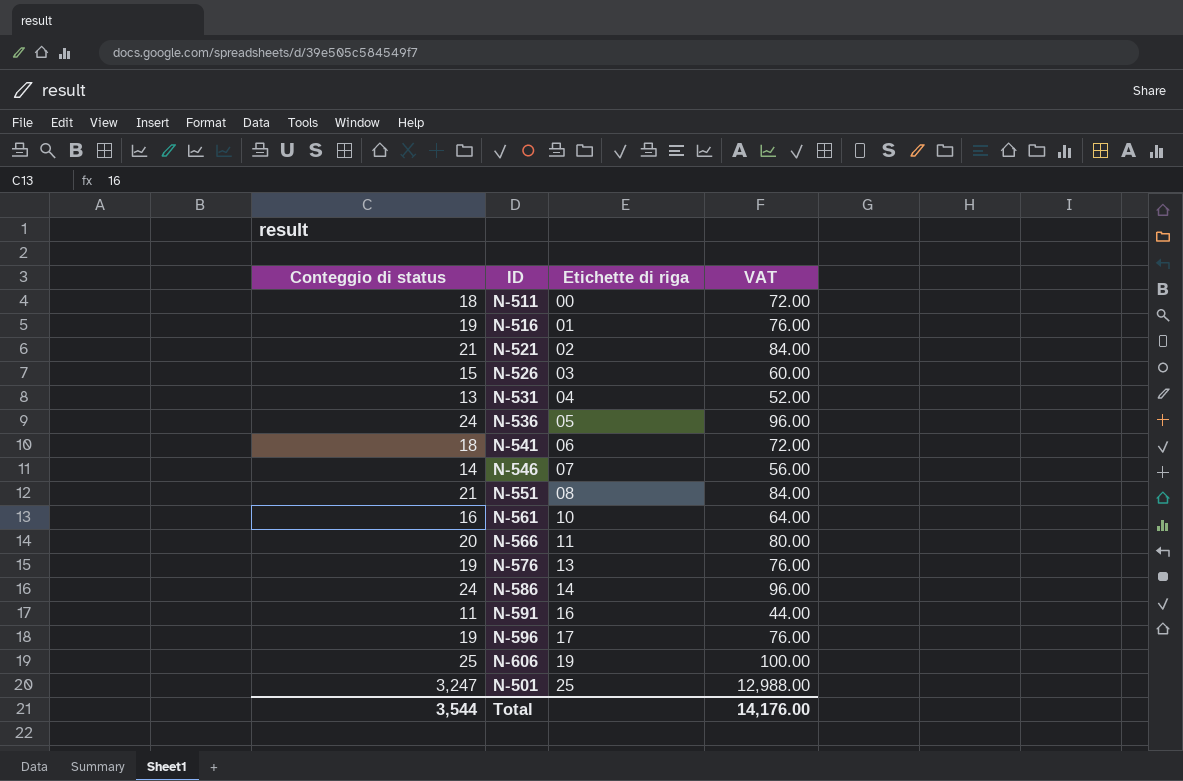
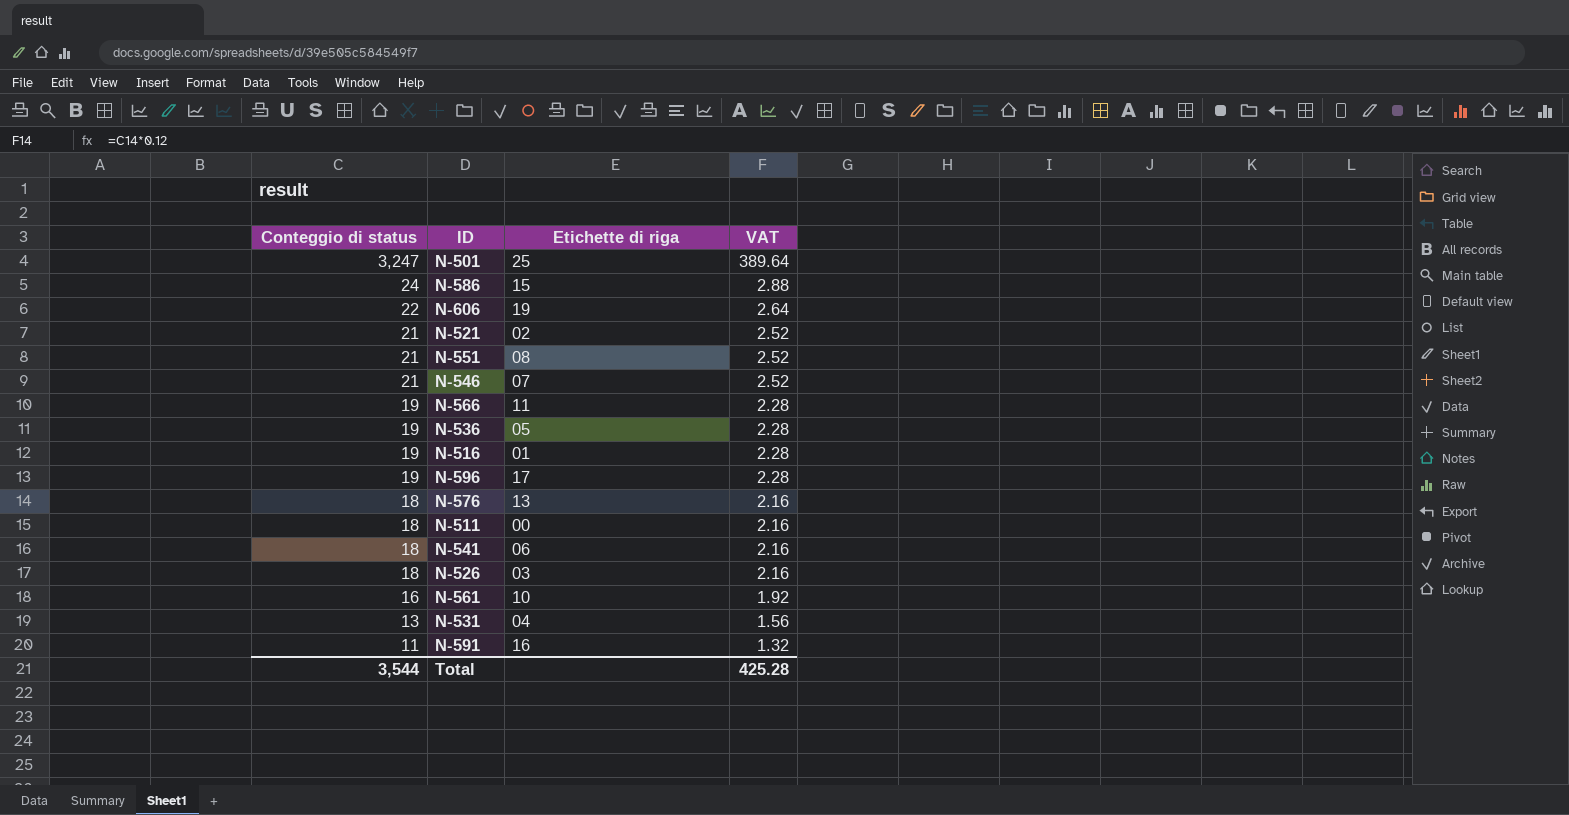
row order: Etichette di riga ascending -> Conteggio di status descending
column VAT | formula: [Conteggio di status] * 4 -> [Conteggio di status] * 0.12
N-586 | Etichette di riga: 14 -> 15
N-606 | Conteggio di status: 25 -> 22
N-546 | Conteggio di status: 14 -> 21
N-566 | Conteggio di status: 20 -> 19
N-536 | Conteggio di status: 24 -> 19
N-576 | Conteggio di status: 19 -> 18
N-526 | Conteggio di status: 15 -> 18
Total | VAT: 14,176.00 -> 425.28

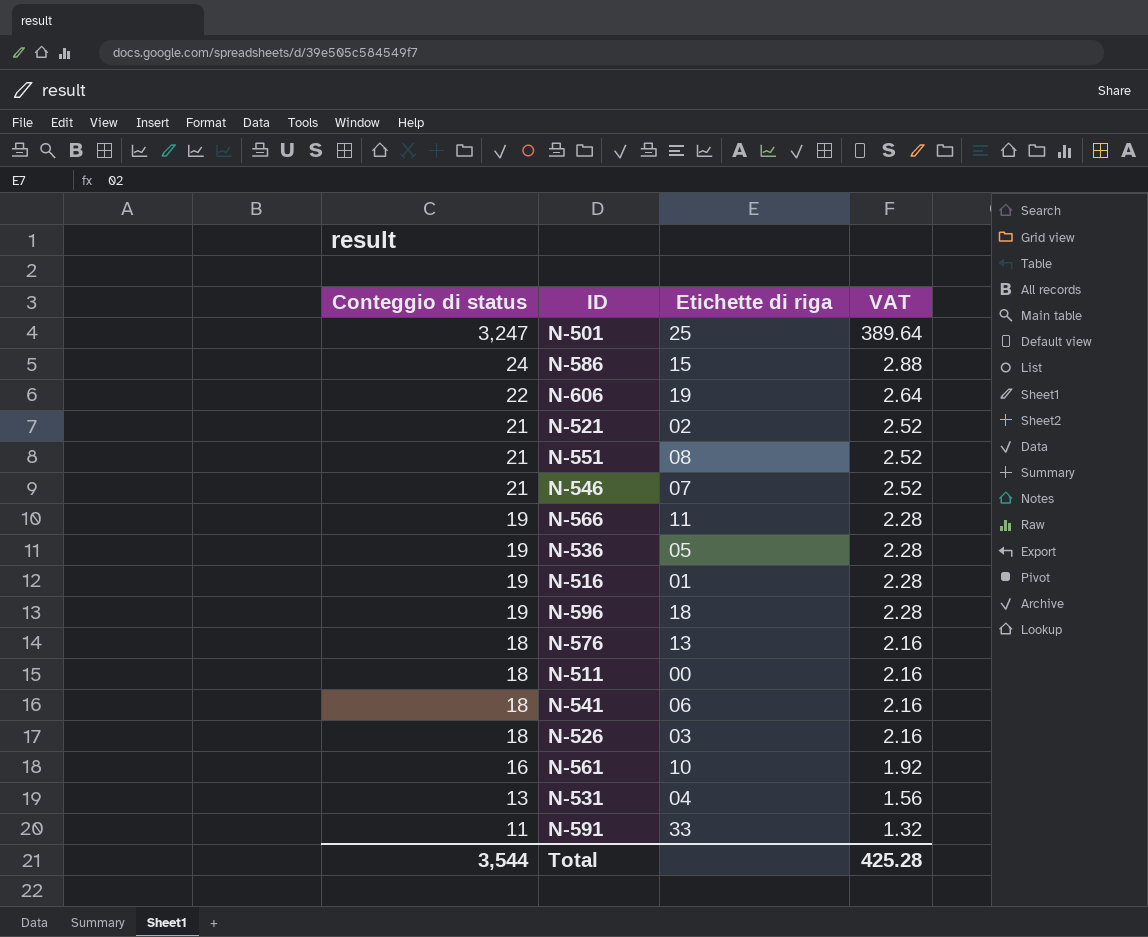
N-596 | Etichette di riga: 17 -> 18
N-591 | Etichette di riga: 16 -> 33

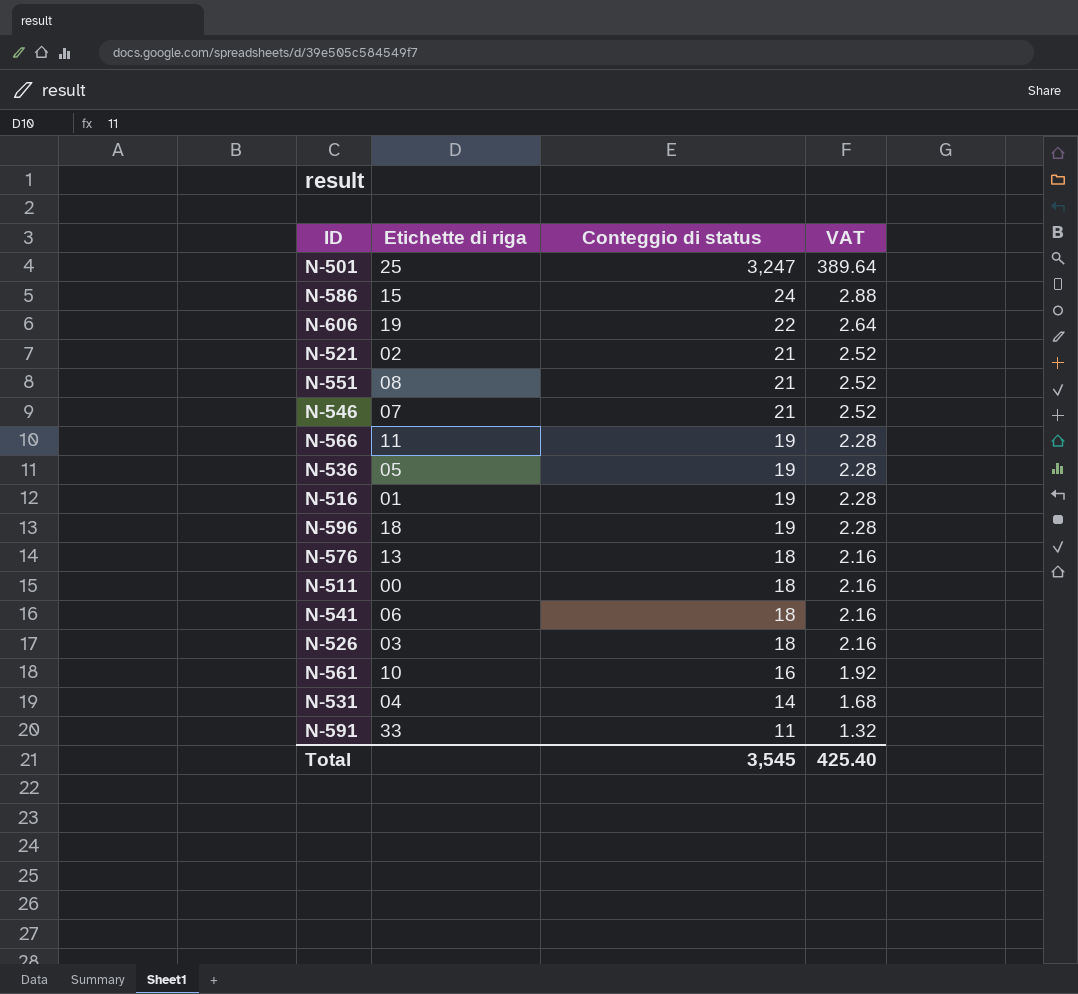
column Conteggio di status | position: 1 -> 3
N-531 | Conteggio di status: 13 -> 14
N-531 | VAT: 1.56 -> 1.68
Total | Conteggio di status: 3,544 -> 3,545
Total | VAT: 425.28 -> 425.40

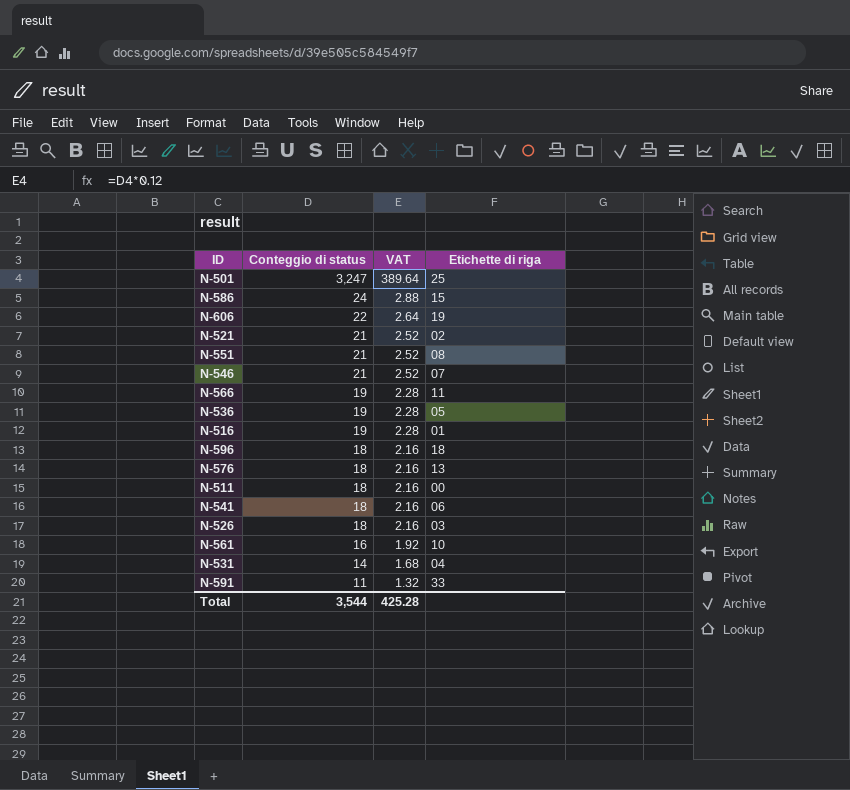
column Etichette di riga | position: 2 -> 4
N-596 | Conteggio di status: 19 -> 18
N-596 | VAT: 2.28 -> 2.16
Total | Conteggio di status: 3,545 -> 3,544
Total | VAT: 425.40 -> 425.28

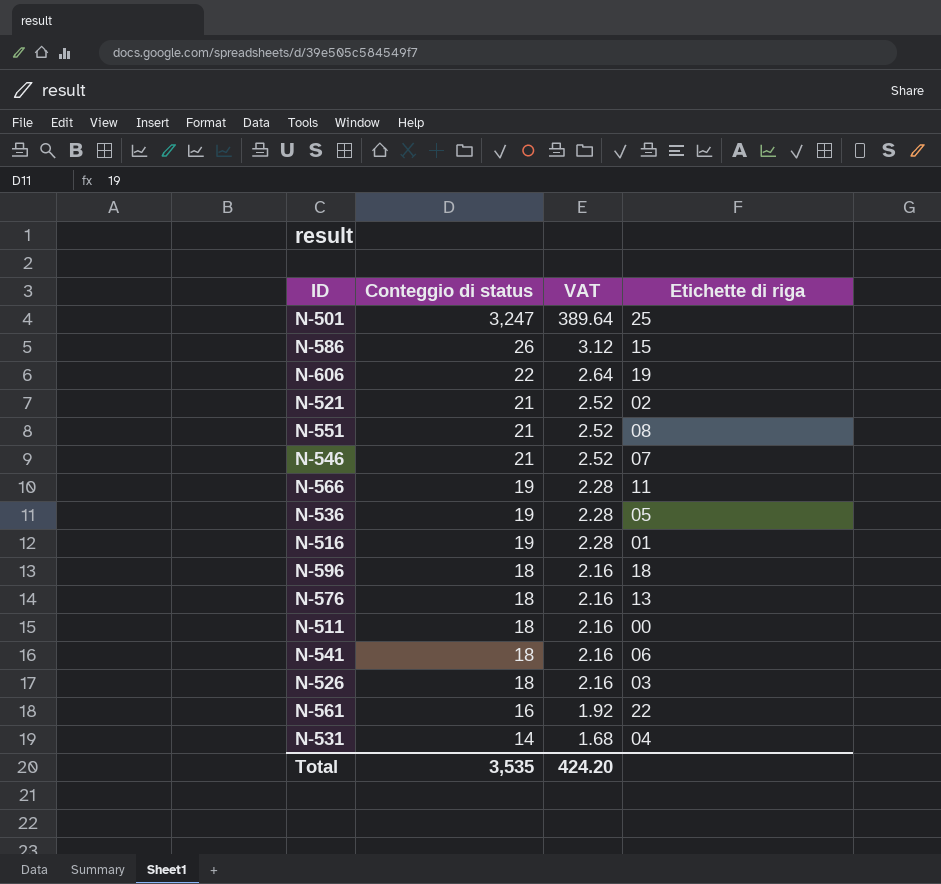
row N-591: 11 | 1.32 | 33 -> none
N-586 | Conteggio di status: 24 -> 26
N-586 | VAT: 2.88 -> 3.12
N-561 | Etichette di riga: 10 -> 22
Total | Conteggio di status: 3,544 -> 3,535
Total | VAT: 425.28 -> 424.20

